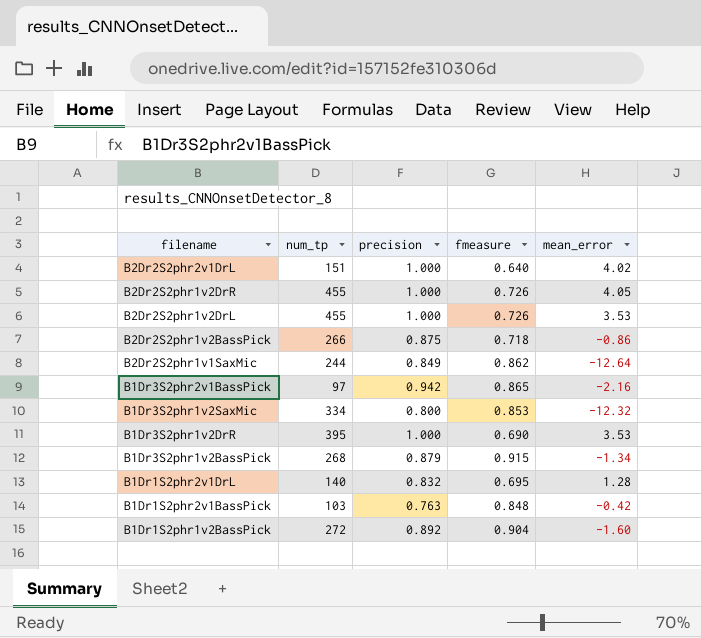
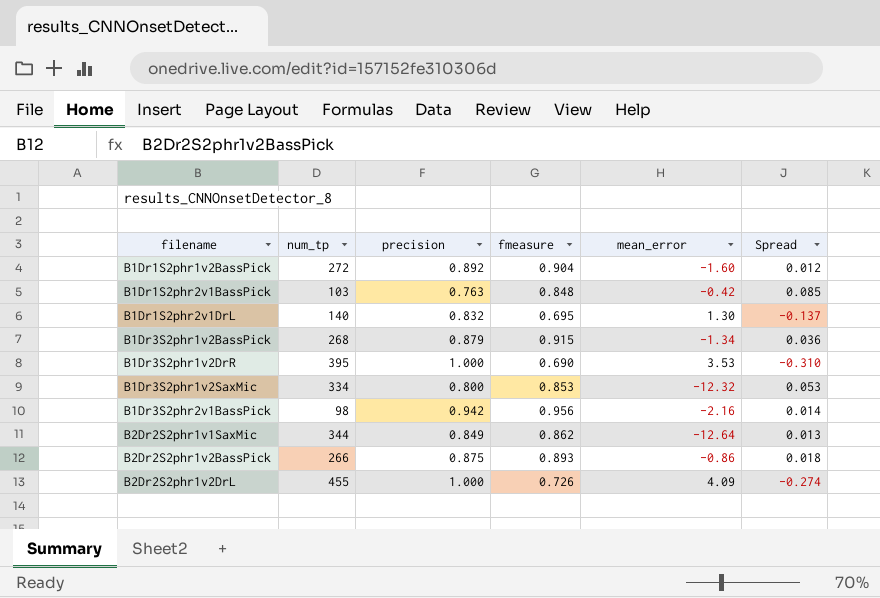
row order: filename descending -> filename ascending
column Spread | formula: none -> [fmeasure] - [precision]
row B2Dr2S2phr2v1DrL: 151 | 1.000 | 0.640 | 4.02 -> none
row B2Dr2S2phr1v2DrR: 455 | 1.000 | 0.726 | 4.05 -> none
B1Dr1S2phr2v1DrL | mean_error: 1.28 -> 1.30
B1Dr3S2phr2v1BassPick | num_tp: 97 -> 98
B1Dr3S2phr2v1BassPick | fmeasure: 0.865 -> 0.956
B2Dr2S2phr1v1SaxMic | num_tp: 244 -> 344
B2Dr2S2phr1v2BassPick | fmeasure: 0.718 -> 0.893
B2Dr2S2phr1v2DrL | mean_error: 3.53 -> 4.09

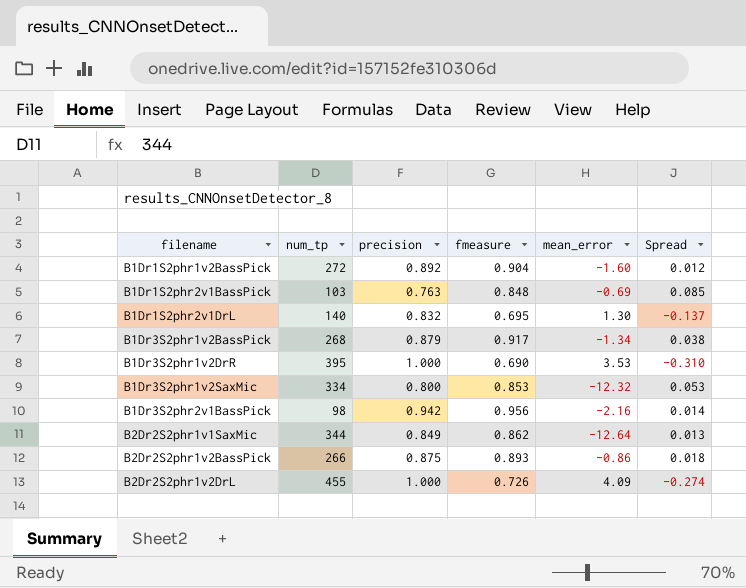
B1Dr1S2phr2v1BassPick | mean_error: -0.42 -> -0.69
B1Dr3S2phr1v2BassPick | fmeasure: 0.915 -> 0.917
B1Dr3S2phr1v2BassPick | Spread: 0.036 -> 0.038

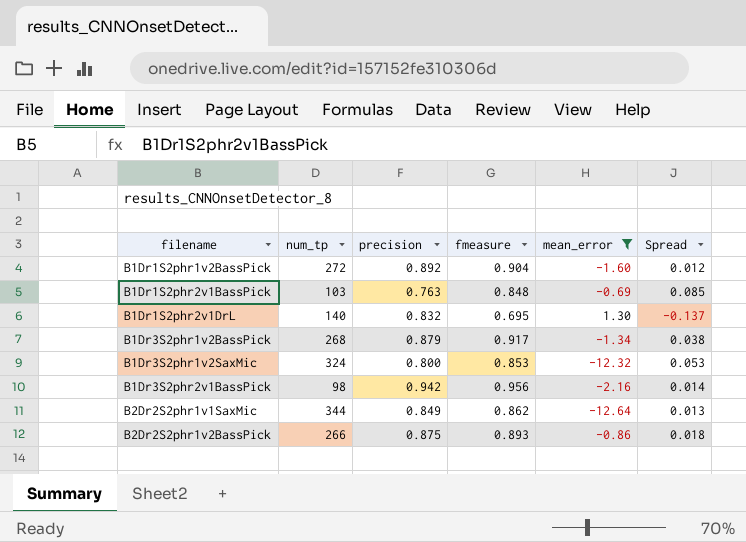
filter: none -> mean_error <= 1.30
B1Dr3S2phr1v2SaxMic | num_tp: 334 -> 324

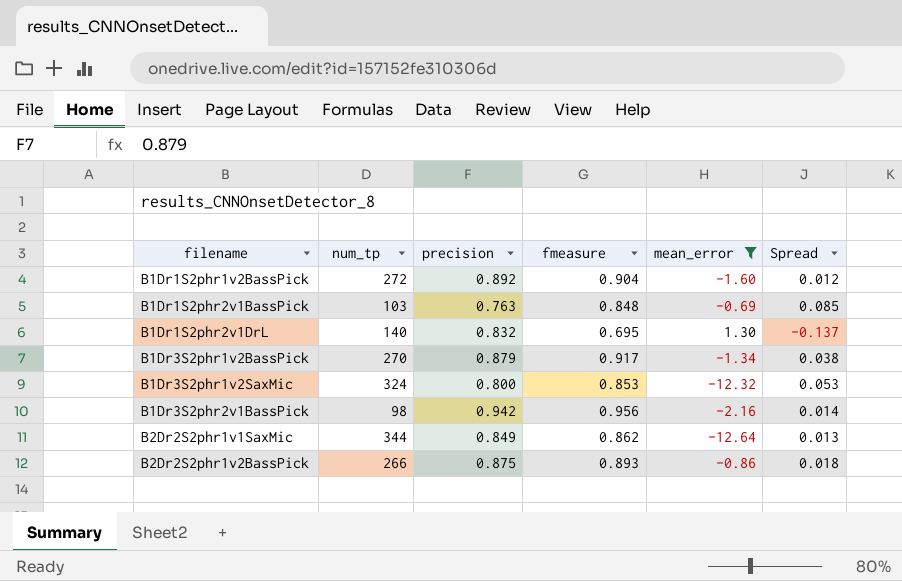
B1Dr3S2phr1v2BassPick | num_tp: 268 -> 270

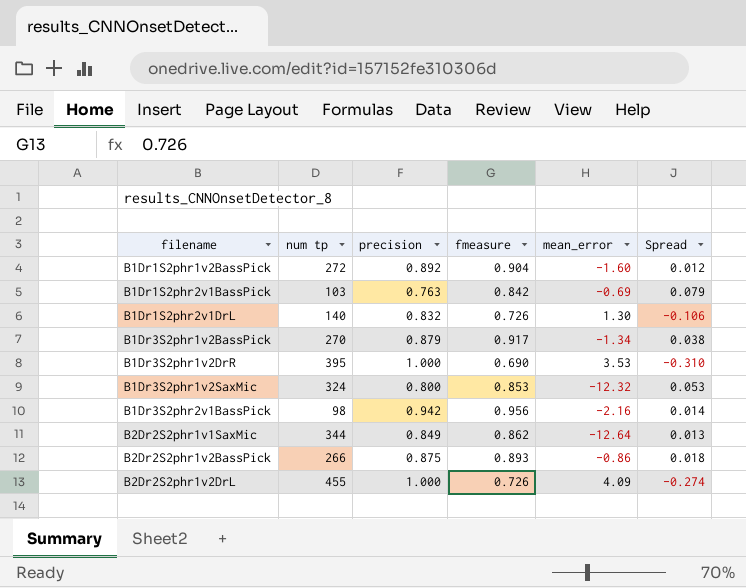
filter: mean_error <= 1.30 -> none
column name: num_tp -> num tp
B1Dr1S2phr2v1BassPick | fmeasure: 0.848 -> 0.842
B1Dr1S2phr2v1BassPick | Spread: 0.085 -> 0.079
B1Dr1S2phr2v1DrL | fmeasure: 0.695 -> 0.726
B1Dr1S2phr2v1DrL | Spread: -0.137 -> -0.106

